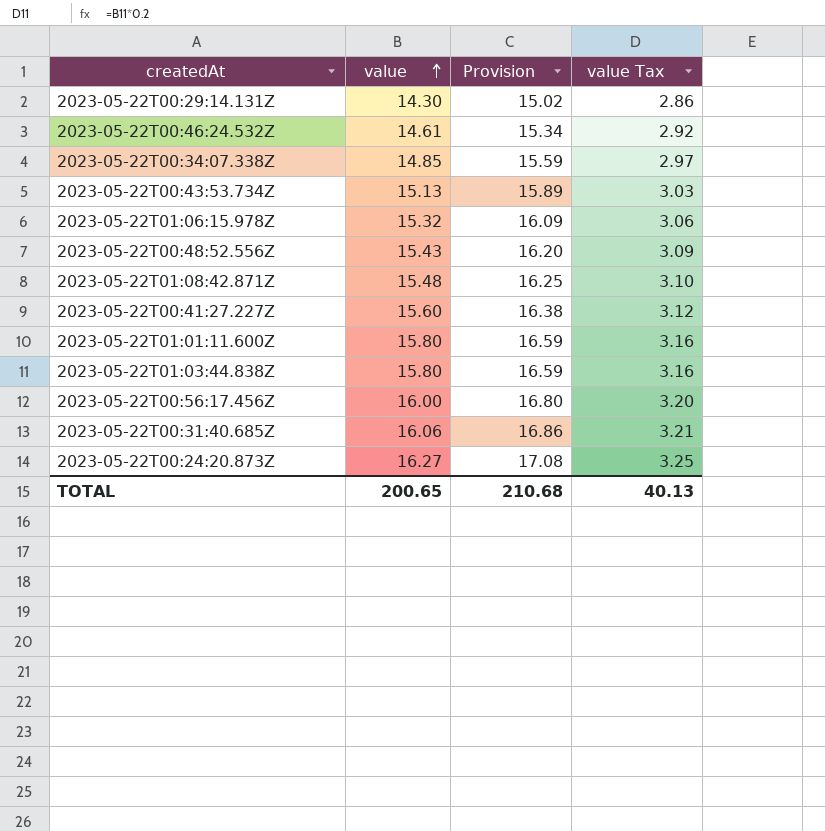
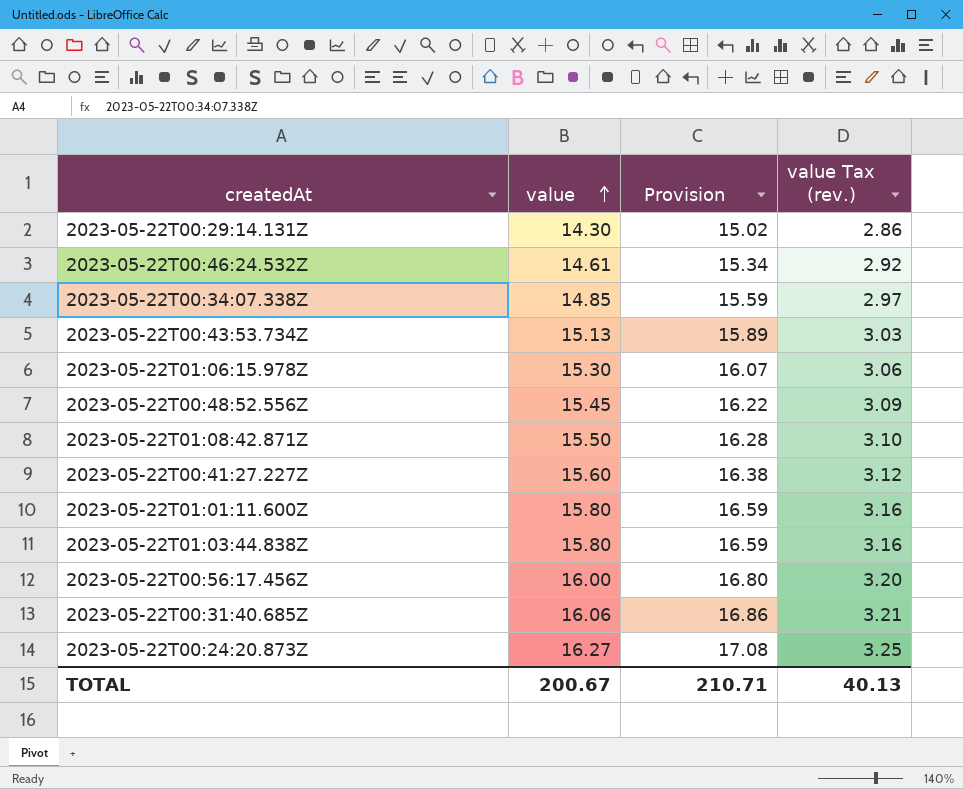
column name: value Tax -> value Tax (rev.)
2023-05-22T01:06:15.978Z | value: 15.32 -> 15.30
2023-05-22T01:06:15.978Z | Provision: 16.09 -> 16.07
2023-05-22T00:48:52.556Z | value: 15.43 -> 15.45
2023-05-22T00:48:52.556Z | Provision: 16.20 -> 16.22
2023-05-22T01:08:42.871Z | value: 15.48 -> 15.50
2023-05-22T01:08:42.871Z | Provision: 16.25 -> 16.28
TOTAL | value: 200.65 -> 200.67
TOTAL | Provision: 210.68 -> 210.71

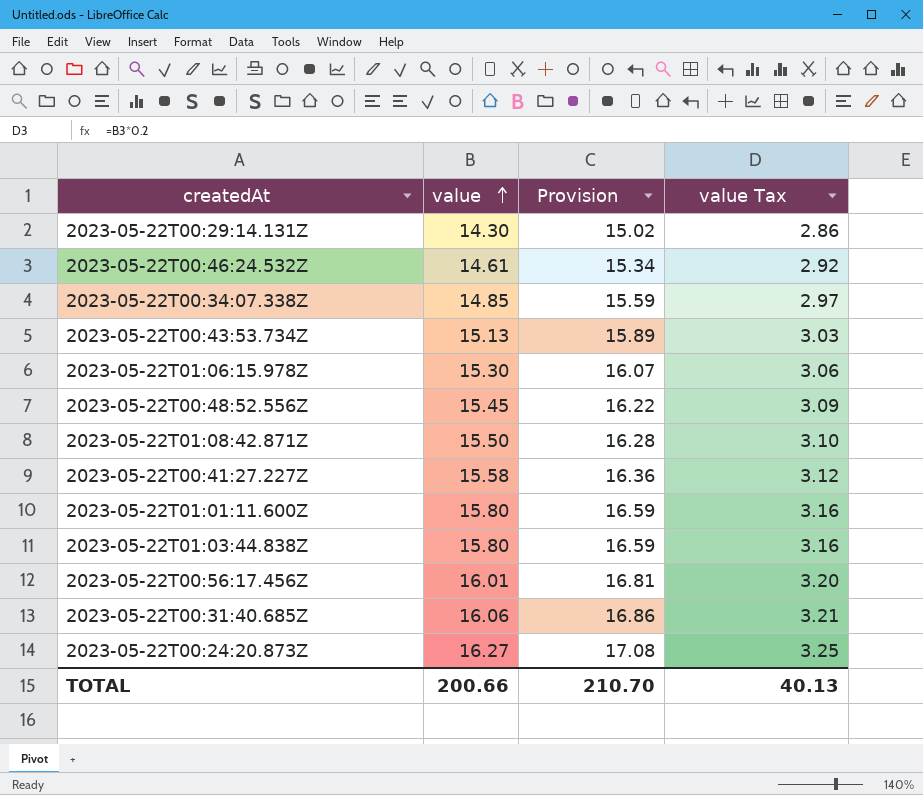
column name: value Tax (rev.) -> value Tax
2023-05-22T00:41:27.227Z | value: 15.60 -> 15.58
2023-05-22T00:41:27.227Z | Provision: 16.38 -> 16.36
2023-05-22T00:56:17.456Z | value: 16.00 -> 16.01
2023-05-22T00:56:17.456Z | Provision: 16.80 -> 16.81
TOTAL | value: 200.67 -> 200.66
TOTAL | Provision: 210.71 -> 210.70

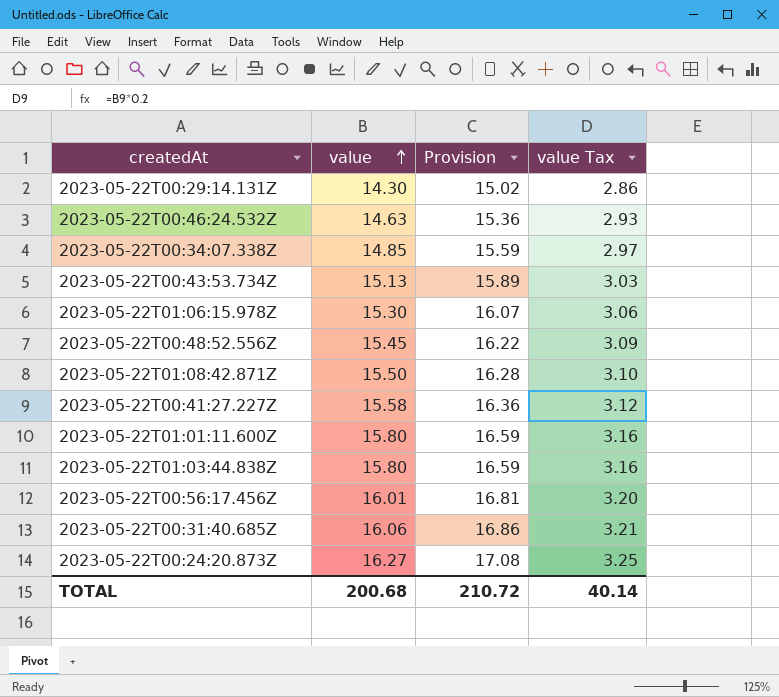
2023-05-22T00:46:24.532Z | value: 14.61 -> 14.63
2023-05-22T00:46:24.532Z | Provision: 15.34 -> 15.36
2023-05-22T00:46:24.532Z | value Tax: 2.92 -> 2.93
TOTAL | value: 200.66 -> 200.68
TOTAL | Provision: 210.70 -> 210.72
TOTAL | value Tax: 40.13 -> 40.14

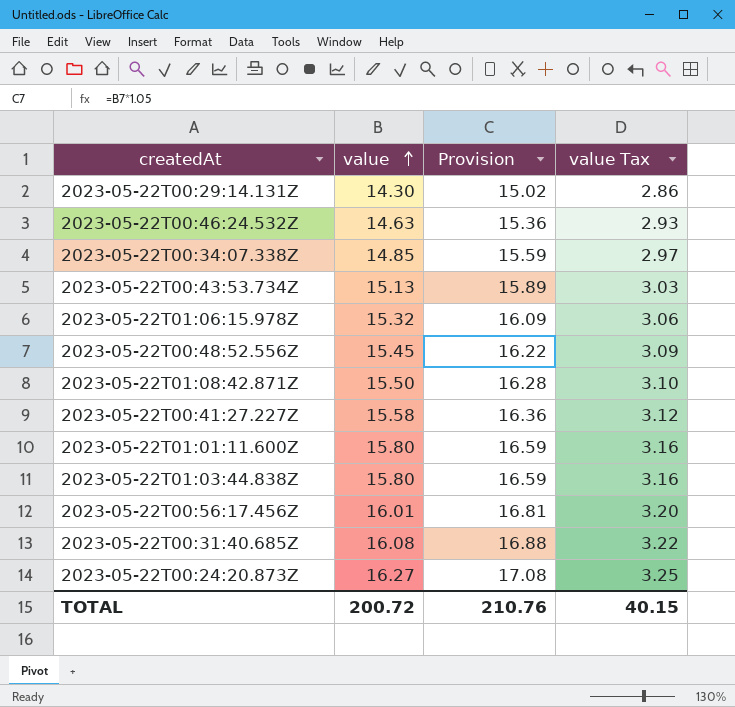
2023-05-22T01:06:15.978Z | value: 15.30 -> 15.32
2023-05-22T01:06:15.978Z | Provision: 16.07 -> 16.09
2023-05-22T00:31:40.685Z | value: 16.06 -> 16.08
2023-05-22T00:31:40.685Z | Provision: 16.86 -> 16.88
2023-05-22T00:31:40.685Z | value Tax: 3.21 -> 3.22
TOTAL | value: 200.68 -> 200.72
TOTAL | Provision: 210.72 -> 210.76
TOTAL | value Tax: 40.14 -> 40.15

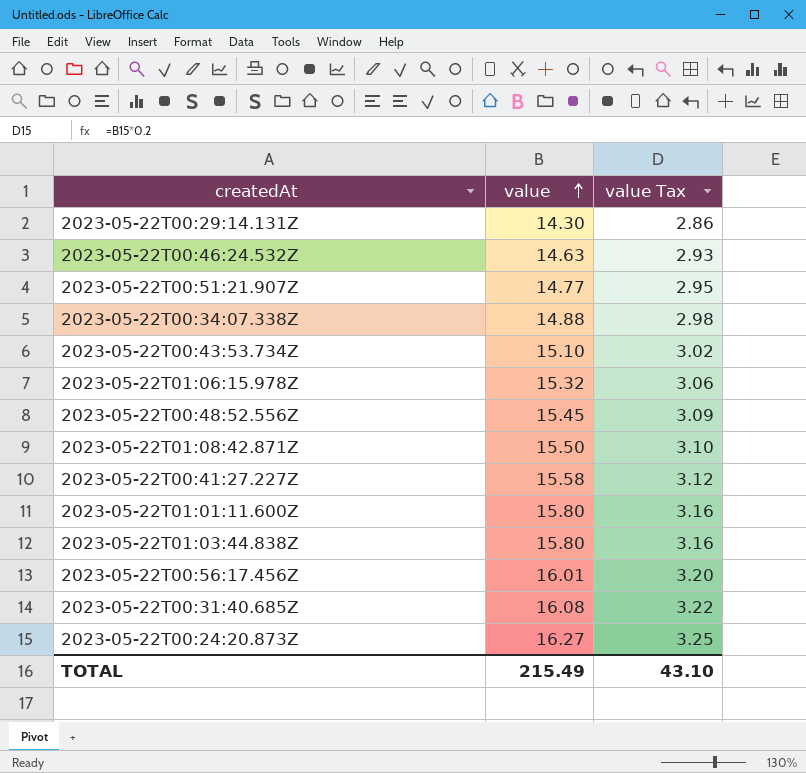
column Provision | formula: [value] * 1.05 -> none
row 2023-05-22T00:51:21.907Z: none -> 14.77 | 2.95
2023-05-22T00:34:07.338Z | value: 14.85 -> 14.88
2023-05-22T00:34:07.338Z | value Tax: 2.97 -> 2.98
2023-05-22T00:43:53.734Z | value: 15.13 -> 15.10
2023-05-22T00:43:53.734Z | value Tax: 3.03 -> 3.02
TOTAL | value: 200.72 -> 215.49
TOTAL | value Tax: 40.15 -> 43.10

